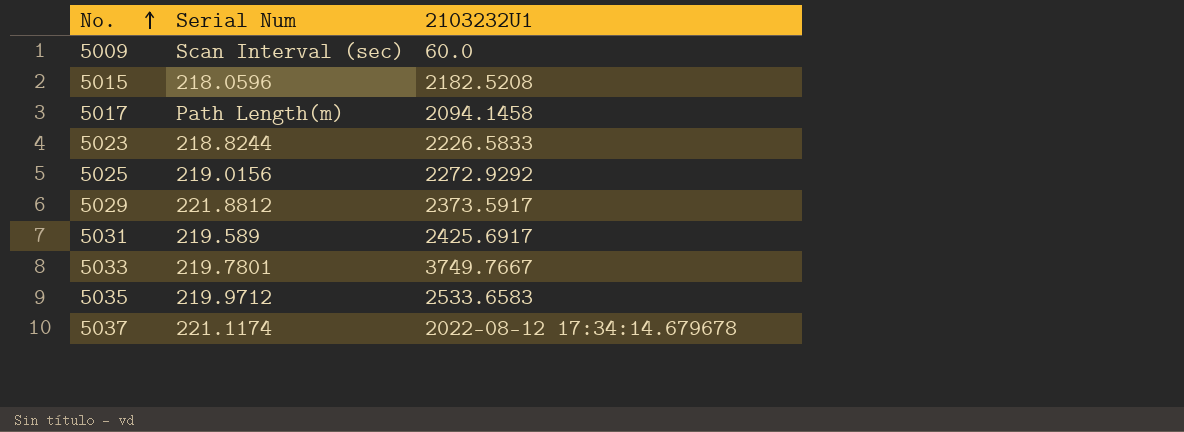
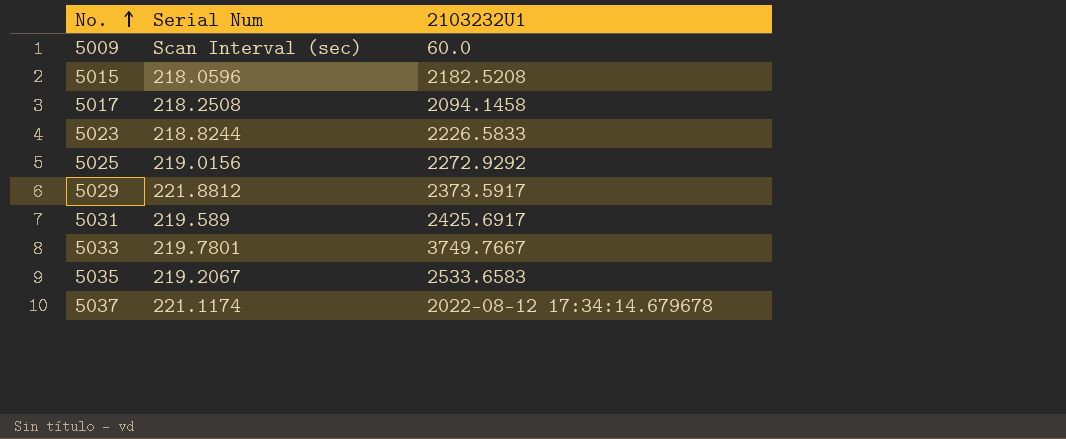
5017 | Serial Num: Path Length(m) -> 218.2508
5035 | Serial Num: 219.9712 -> 219.2067

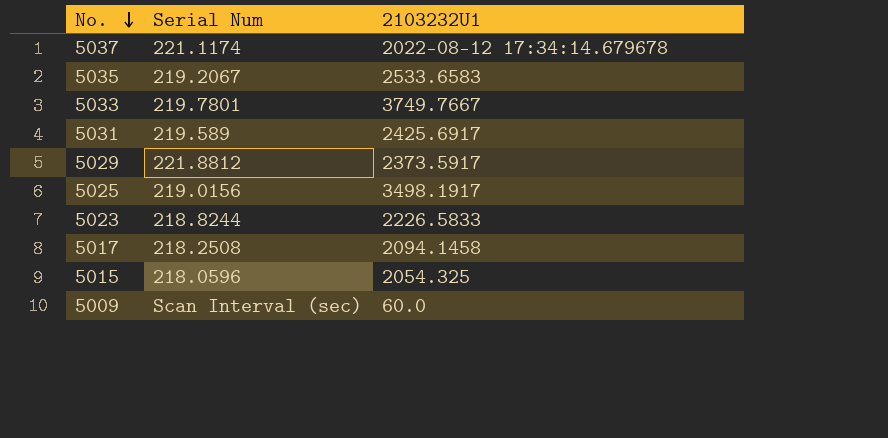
row order: No. ascending -> No. descending
5025 | 2103232U1: 2272.9292 -> 3498.1917
5015 | 2103232U1: 2182.5208 -> 2054.325

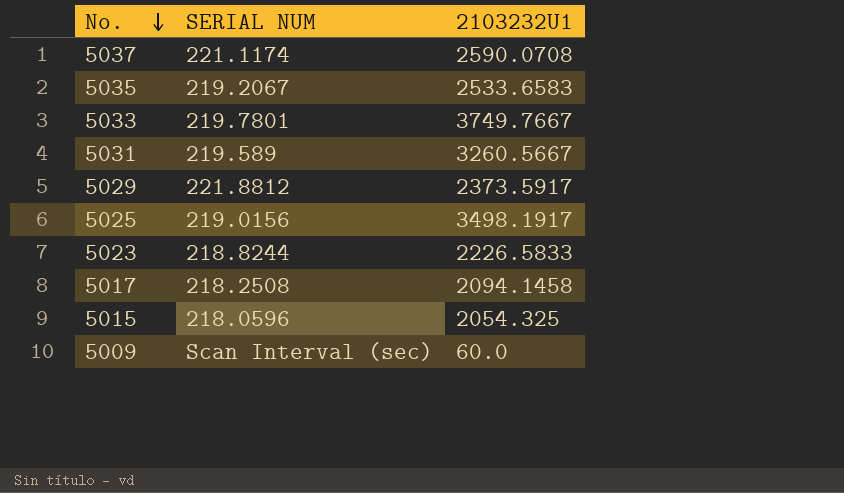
column name: Serial Num -> SERIAL NUM
5037 | 2103232U1: 2022-08-12 17:34:14.679678 -> 2590.0708
5031 | 2103232U1: 2425.6917 -> 3260.5667

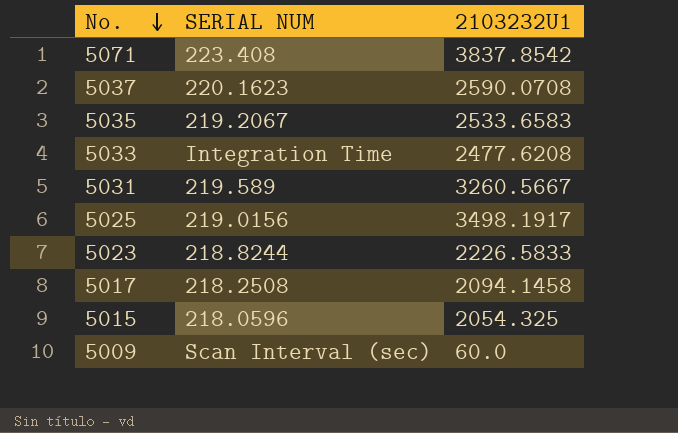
row 5029: 221.8812 | 2373.5917 -> none
row 5071: none -> 223.408 | 3837.8542
5037 | SERIAL NUM: 221.1174 -> 220.1623
5033 | SERIAL NUM: 219.7801 -> Integration Time
5033 | 2103232U1: 3749.7667 -> 2477.6208

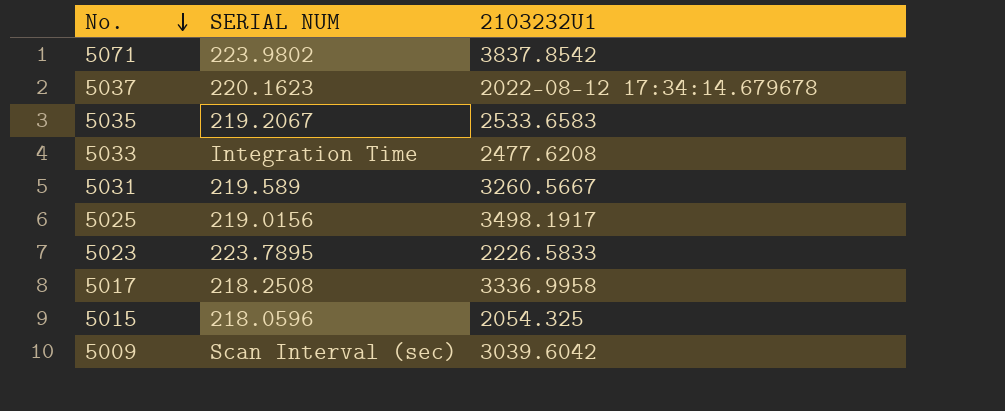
5071 | SERIAL NUM: 223.408 -> 223.9802
5037 | 2103232U1: 2590.0708 -> 2022-08-12 17:34:14.679678
5023 | SERIAL NUM: 218.8244 -> 223.7895
5017 | 2103232U1: 2094.1458 -> 3336.9958
5009 | 2103232U1: 60.0 -> 3039.6042

